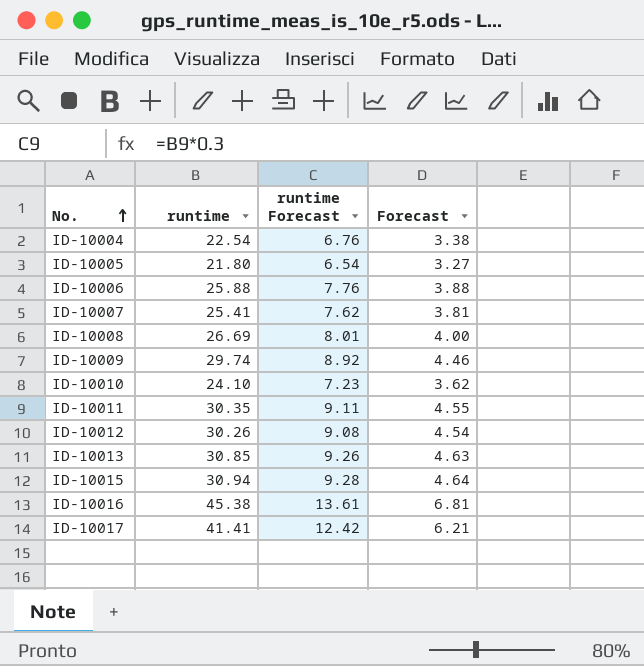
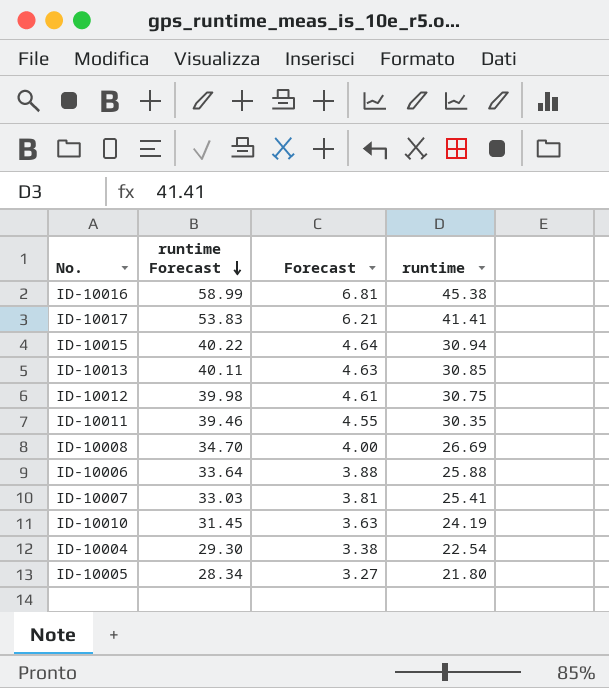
row order: No. ascending -> runtime Forecast descending
column runtime Forecast | formula: [runtime] * 0.3 -> [runtime] * 1.3
column runtime | position: 2 -> 4
row ID-10009: 29.74 | 8.92 | 4.46 -> none
ID-10012 | Forecast: 4.54 -> 4.61
ID-10012 | runtime: 30.26 -> 30.75
ID-10010 | Forecast: 3.62 -> 3.63
ID-10010 | runtime: 24.10 -> 24.19

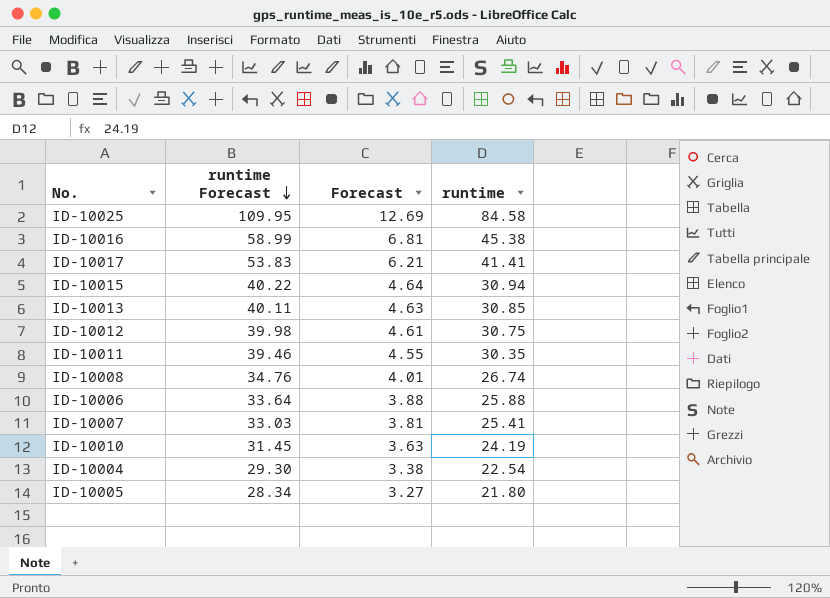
row ID-10025: none -> 109.95 | 12.69 | 84.58
ID-10008 | runtime Forecast: 34.70 -> 34.76
ID-10008 | Forecast: 4.00 -> 4.01
ID-10008 | runtime: 26.69 -> 26.74

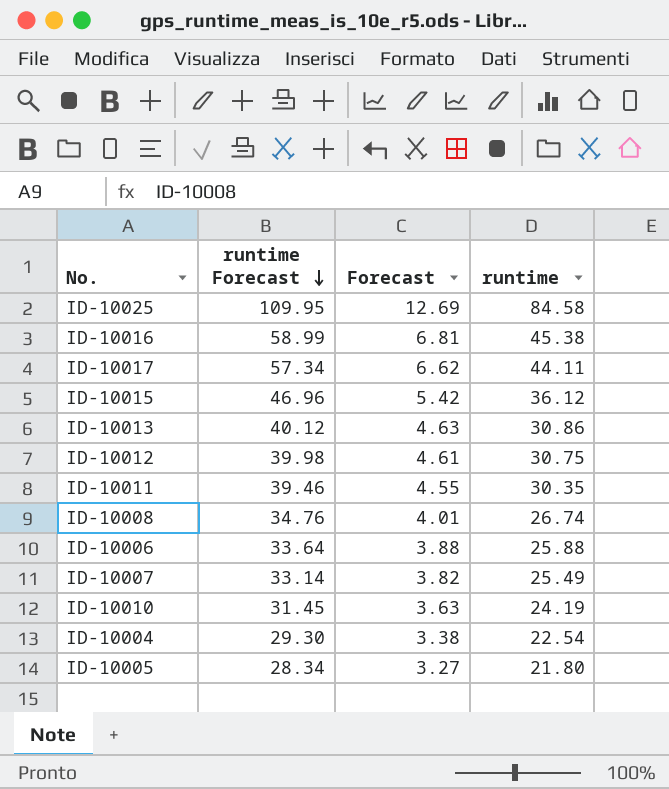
ID-10017 | runtime Forecast: 53.83 -> 57.34
ID-10017 | Forecast: 6.21 -> 6.62
ID-10017 | runtime: 41.41 -> 44.11
ID-10015 | runtime Forecast: 40.22 -> 46.96
ID-10015 | Forecast: 4.64 -> 5.42
ID-10015 | runtime: 30.94 -> 36.12
ID-10013 | runtime Forecast: 40.11 -> 40.12
ID-10013 | runtime: 30.85 -> 30.86
ID-10007 | runtime Forecast: 33.03 -> 33.14
ID-10007 | Forecast: 3.81 -> 3.82
ID-10007 | runtime: 25.41 -> 25.49

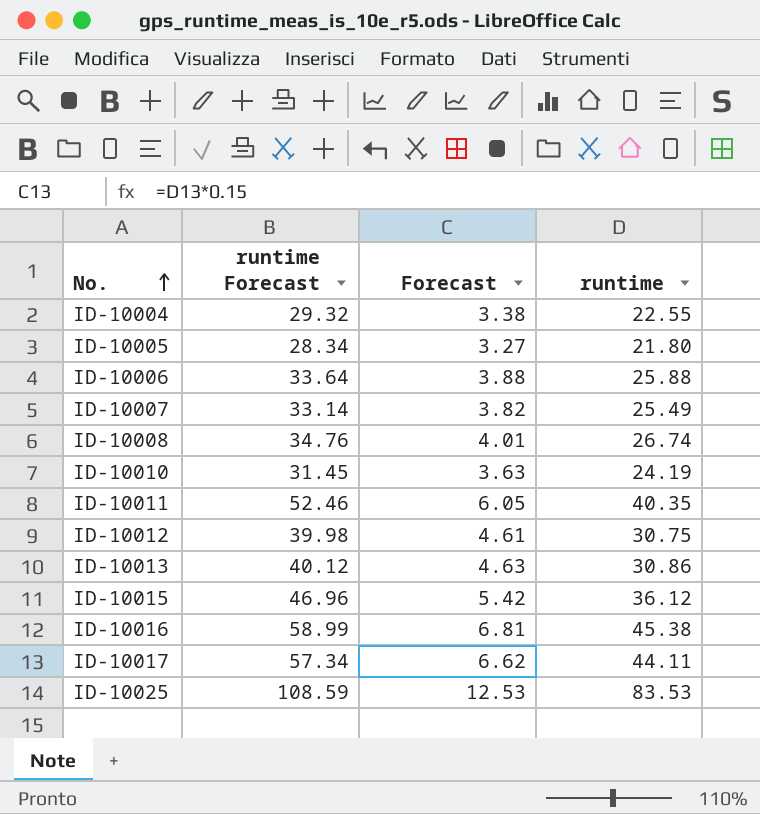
row order: runtime Forecast descending -> No. ascending
ID-10004 | runtime Forecast: 29.30 -> 29.32
ID-10004 | runtime: 22.54 -> 22.55
ID-10011 | runtime Forecast: 39.46 -> 52.46
ID-10011 | Forecast: 4.55 -> 6.05
ID-10011 | runtime: 30.35 -> 40.35
ID-10025 | runtime Forecast: 109.95 -> 108.59
ID-10025 | Forecast: 12.69 -> 12.53
ID-10025 | runtime: 84.58 -> 83.53

